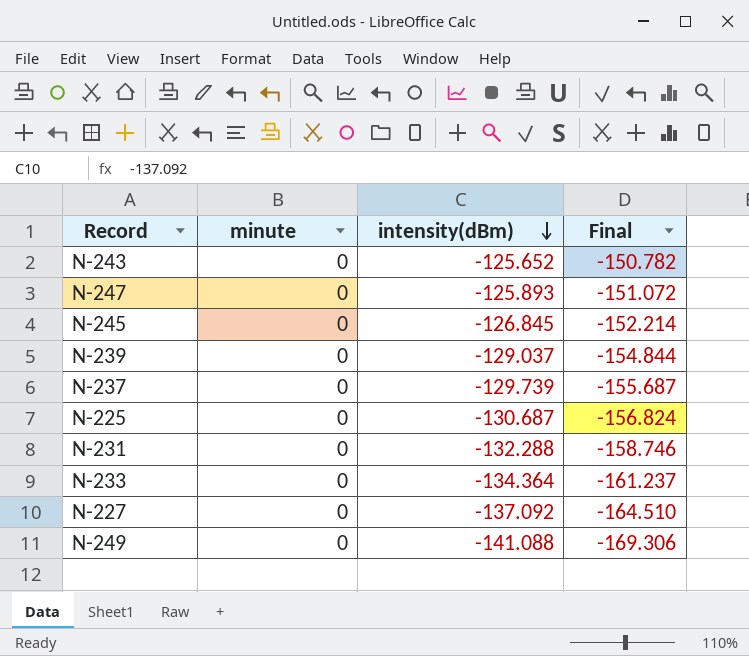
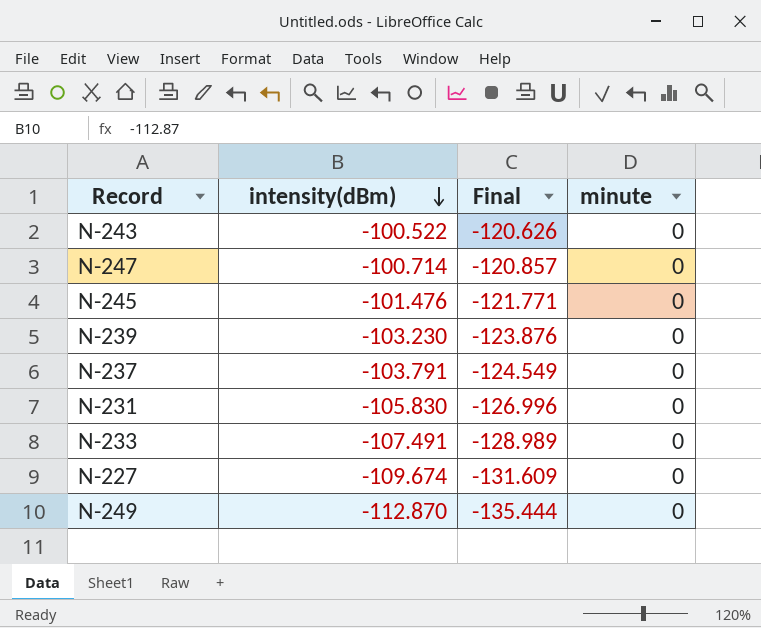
column minute | position: 2 -> 4
row N-225: 0 | -130.687 | -156.824 -> none
N-243 | intensity(dBm): -125.652 -> -100.522
N-243 | Final: -150.782 -> -120.626
N-247 | intensity(dBm): -125.893 -> -100.714
N-247 | Final: -151.072 -> -120.857
N-245 | intensity(dBm): -126.845 -> -101.476
N-245 | Final: -152.214 -> -121.771
N-239 | intensity(dBm): -129.037 -> -103.230
N-239 | Final: -154.844 -> -123.876
N-237 | intensity(dBm): -129.739 -> -103.791
N-237 | Final: -155.687 -> -124.549
N-231 | intensity(dBm): -132.288 -> -105.830
N-231 | Final: -158.746 -> -126.996
N-233 | intensity(dBm): -134.364 -> -107.491
N-233 | Final: -161.237 -> -128.989
N-227 | intensity(dBm): -137.092 -> -109.674
N-227 | Final: -164.510 -> -131.609
N-249 | intensity(dBm): -141.088 -> -112.870
N-249 | Final: -169.306 -> -135.444

